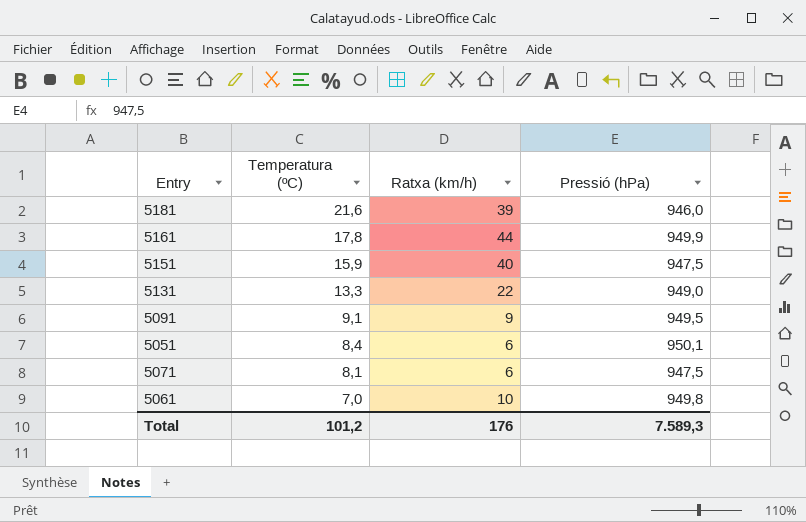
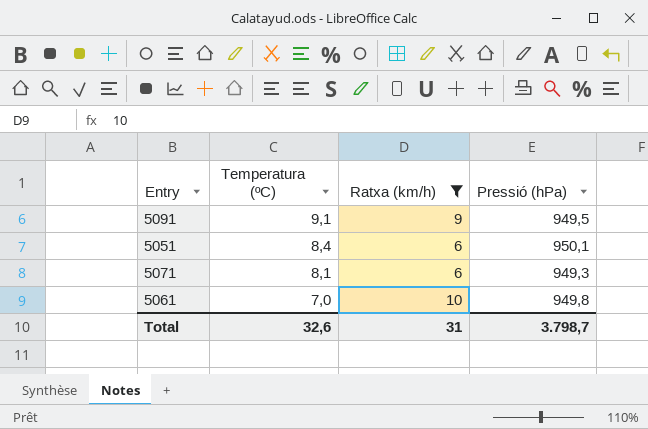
filter: none -> Ratxa (km/h) <= 10
5071 | Pressió (hPa): 947,5 -> 949,3
Total | Temperatura (ºC): 101,2 -> 32,6
Total | Ratxa (km/h): 176 -> 31
Total | Pressió (hPa): 7.589,3 -> 3.798,7

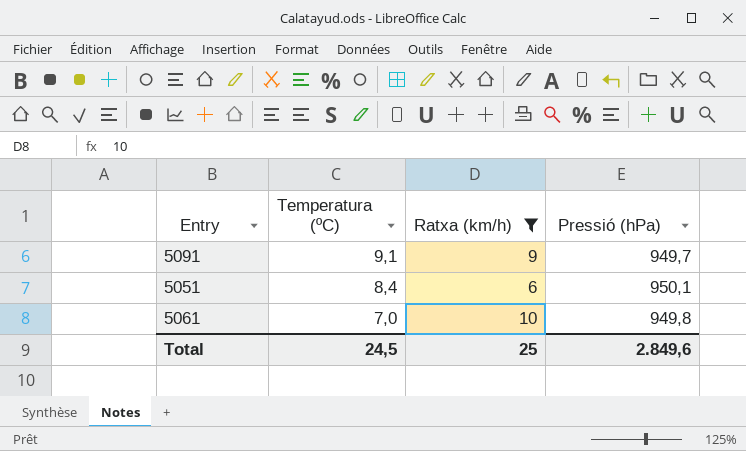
row 5071: 8,1 | 6 | 949,3 -> none
5091 | Pressió (hPa): 949,5 -> 949,7
Total | Temperatura (ºC): 32,6 -> 24,5
Total | Ratxa (km/h): 31 -> 25
Total | Pressió (hPa): 3.798,7 -> 2.849,6

